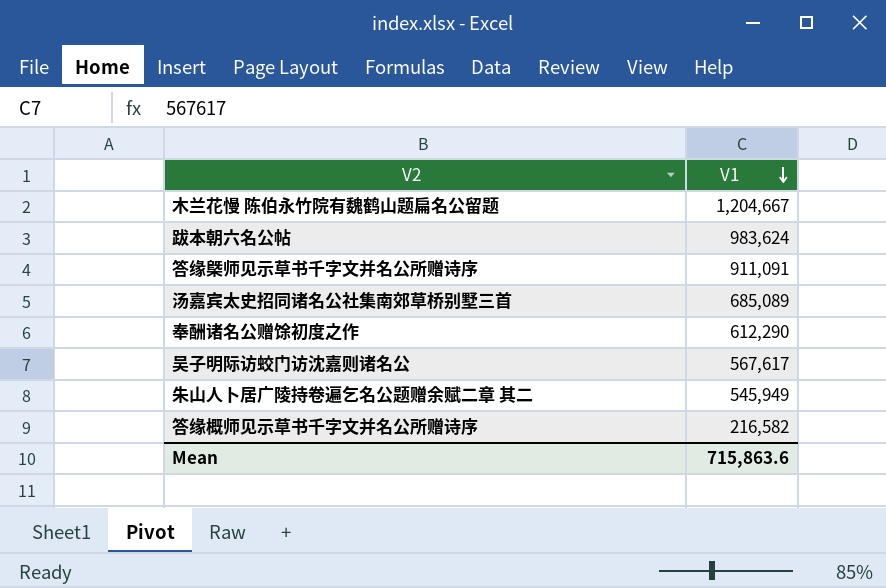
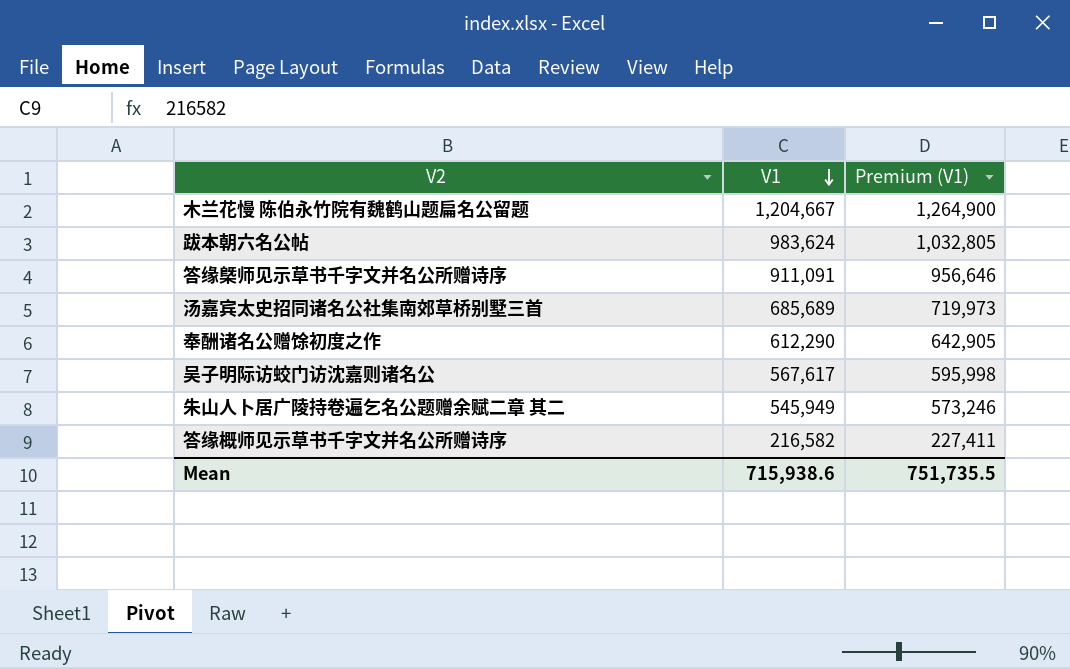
column Premium (V1) | formula: none -> [V1] * 1.05
汤嘉宾太史招同诸名公社集南郊草桥别墅三首 | V1: 685,089 -> 685,689
Mean | V1: 715,863.6 -> 715,938.6

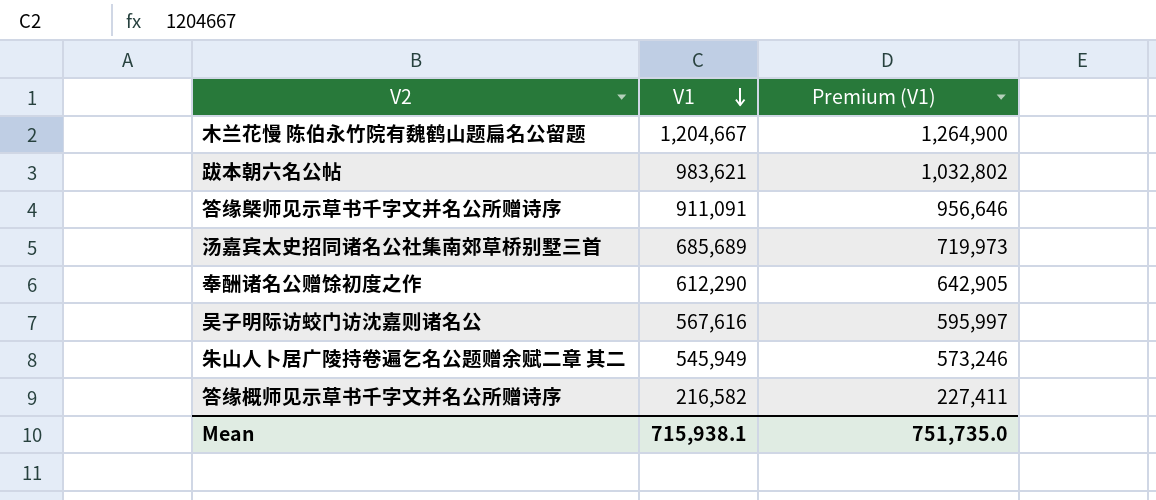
跋本朝六名公帖 | V1: 983,624 -> 983,621
跋本朝六名公帖 | Premium (V1): 1,032,805 -> 1,032,802
吴子明际访蛟门访沈嘉则诸名公 | V1: 567,617 -> 567,616
吴子明际访蛟门访沈嘉则诸名公 | Premium (V1): 595,998 -> 595,997
Mean | V1: 715,938.6 -> 715,938.1
Mean | Premium (V1): 751,735.5 -> 751,735.0

